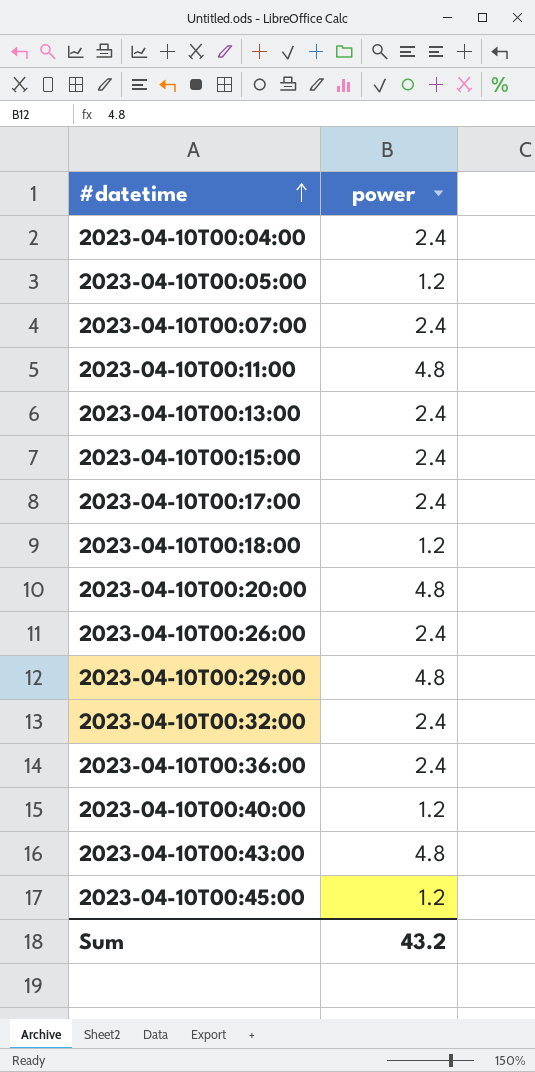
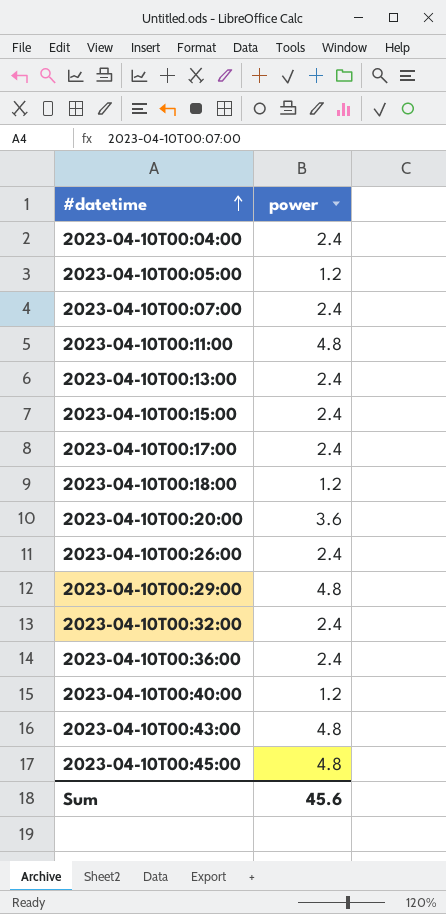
2023-04-10T00:20:00 | power: 4.8 -> 3.6
2023-04-10T00:45:00 | power: 1.2 -> 4.8
Sum | power: 43.2 -> 45.6

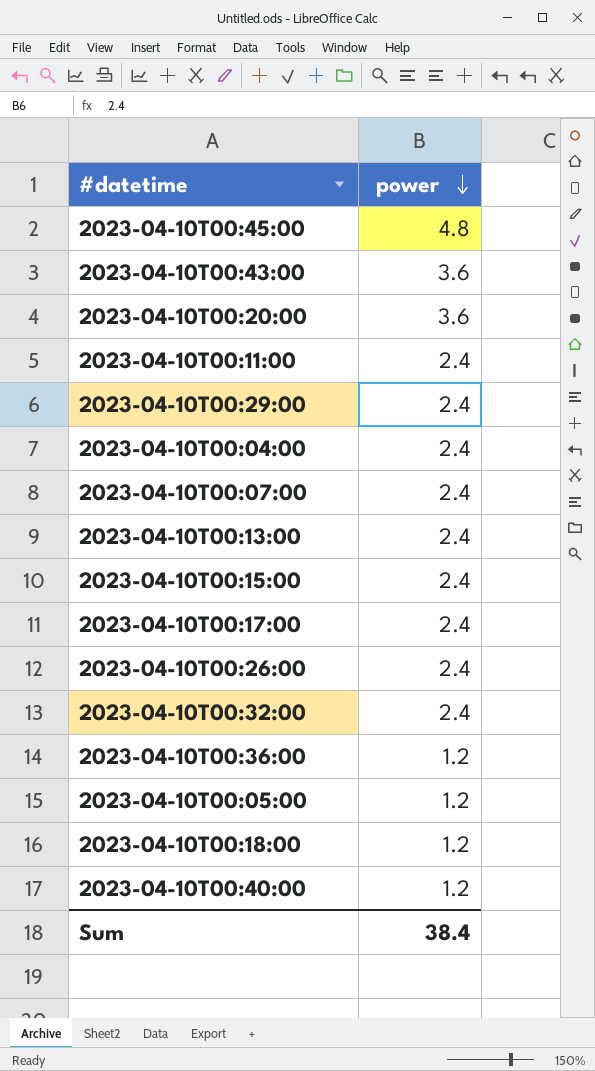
row order: #datetime ascending -> power descending
2023-04-10T00:43:00 | power: 4.8 -> 3.6
2023-04-10T00:11:00 | power: 4.8 -> 2.4
2023-04-10T00:29:00 | power: 4.8 -> 2.4
2023-04-10T00:36:00 | power: 2.4 -> 1.2
Sum | power: 45.6 -> 38.4

